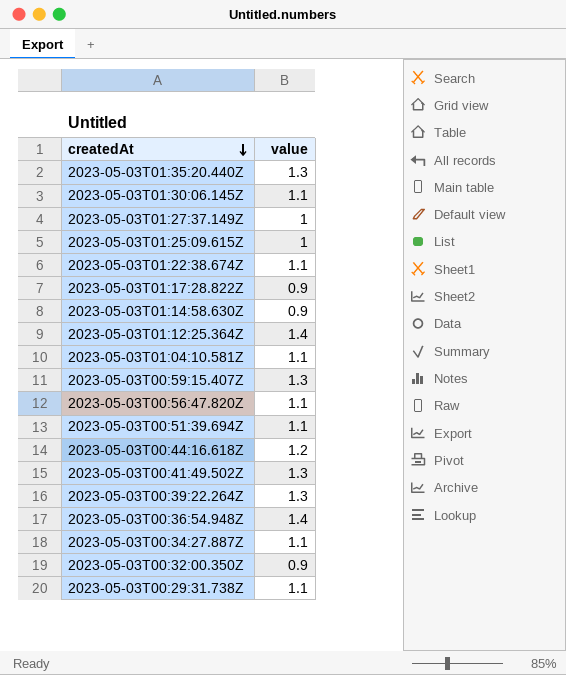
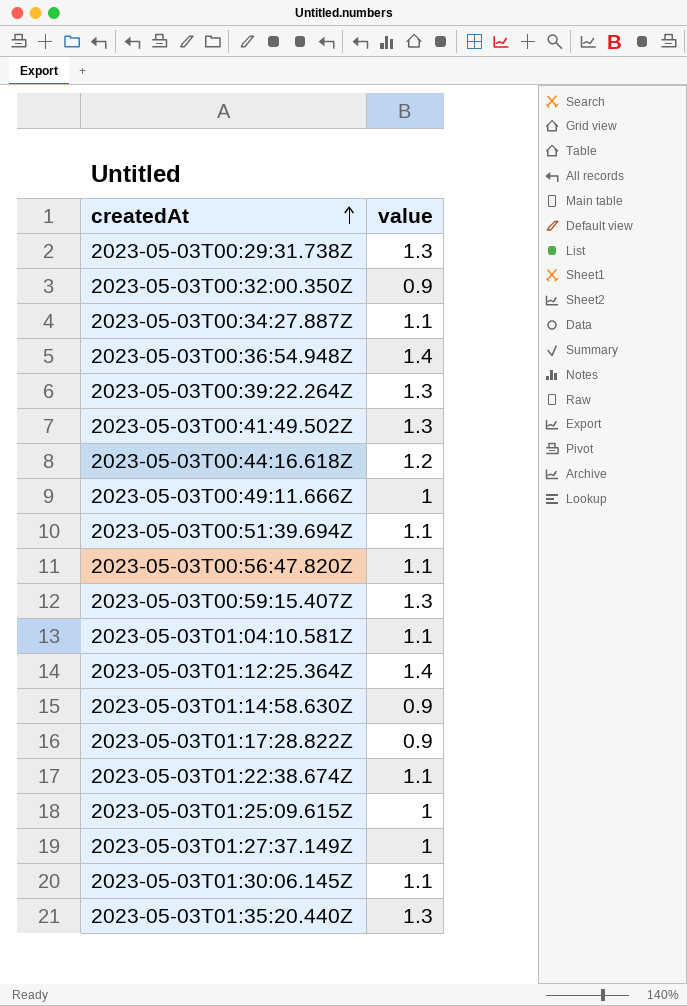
row order: createdAt descending -> createdAt ascending
2023-05-03T00:29:31.738Z | value: 1.1 -> 1.3
row 2023-05-03T00:49:11.666Z: none -> 1

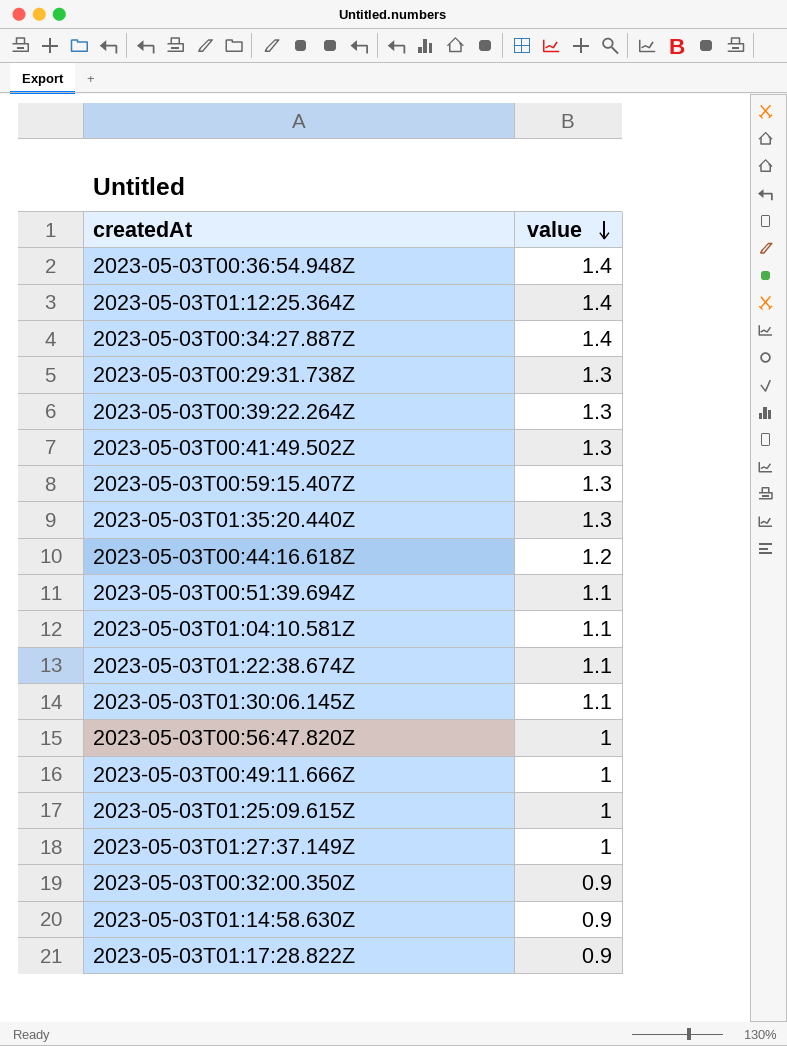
row order: createdAt ascending -> value descending
2023-05-03T00:34:27.887Z | value: 1.1 -> 1.4
2023-05-03T00:56:47.820Z | value: 1.1 -> 1

